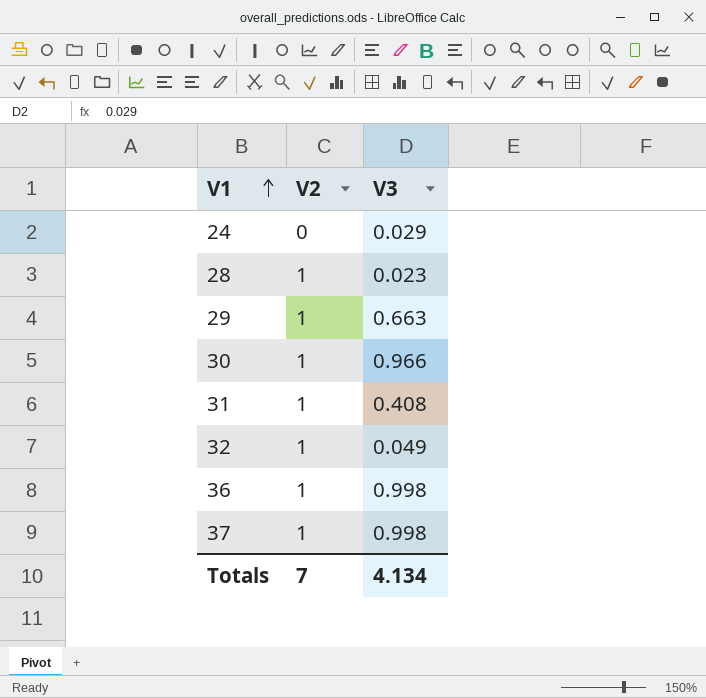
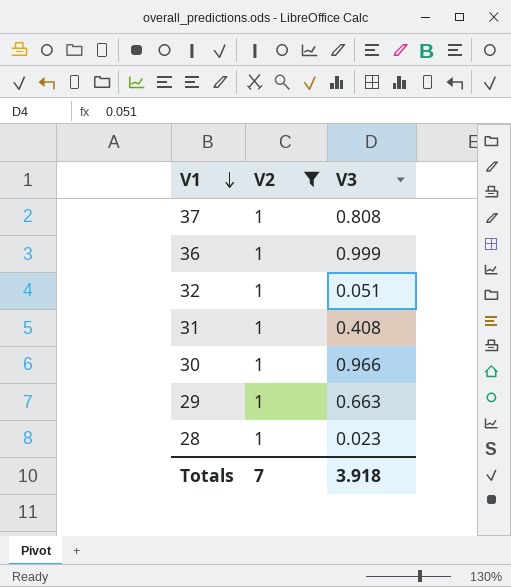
filter: none -> V2 = 1
row order: V1 ascending -> V1 descending
37 | V3: 0.998 -> 0.808
36 | V3: 0.998 -> 0.999
32 | V3: 0.049 -> 0.051
Totals | V3: 4.134 -> 3.918

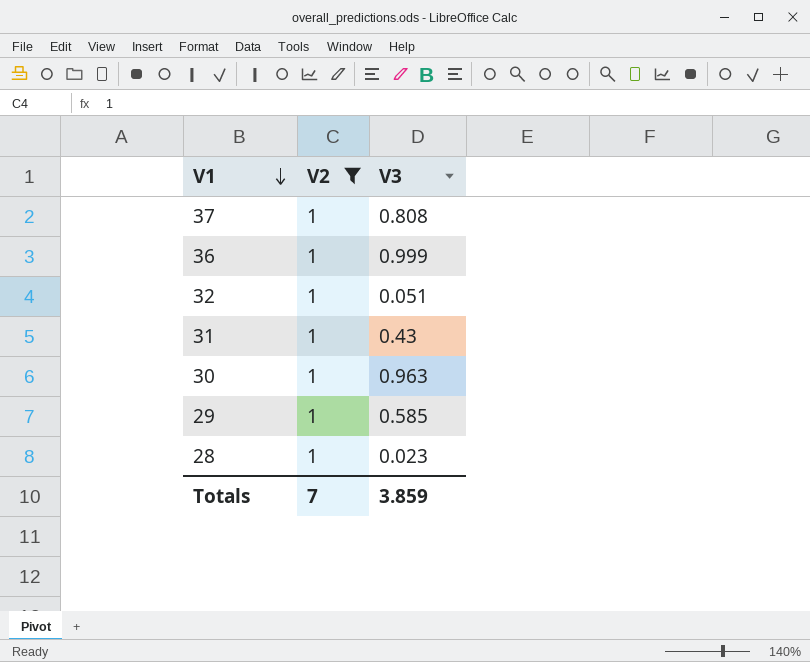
31 | V3: 0.408 -> 0.43
30 | V3: 0.966 -> 0.963
29 | V3: 0.663 -> 0.585
Totals | V3: 3.918 -> 3.859

